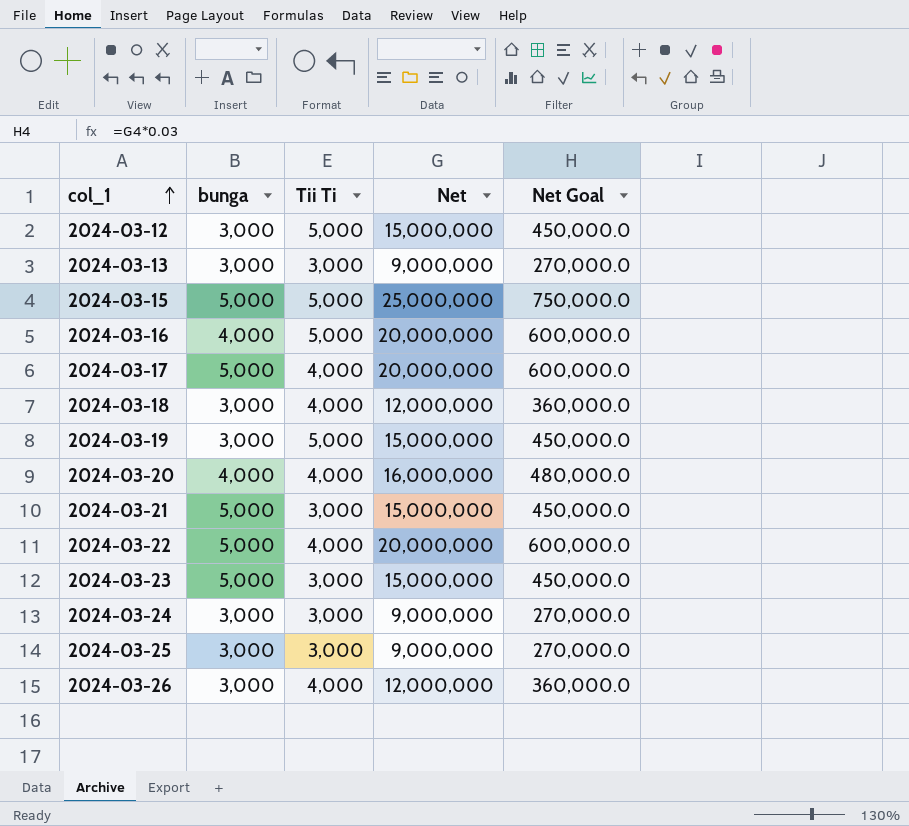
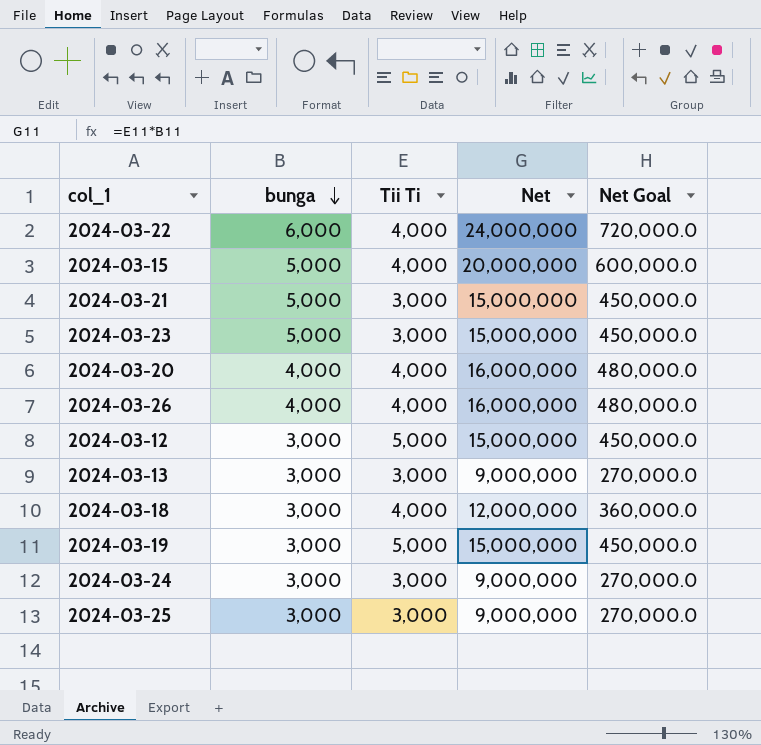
row order: col_1 ascending -> bunga descending
row 2024-03-16: 4,000 | 5,000 | 20,000,000 | 600,000.0 -> none
row 2024-03-17: 5,000 | 4,000 | 20,000,000 | 600,000.0 -> none
2024-03-22 | bunga: 5,000 -> 6,000
2024-03-22 | Net: 20,000,000 -> 24,000,000
2024-03-22 | Net Goal: 600,000.0 -> 720,000.0
2024-03-15 | Tii Ti: 5,000 -> 4,000
2024-03-15 | Net: 25,000,000 -> 20,000,000
2024-03-15 | Net Goal: 750,000.0 -> 600,000.0
2024-03-26 | bunga: 3,000 -> 4,000
2024-03-26 | Net: 12,000,000 -> 16,000,000
2024-03-26 | Net Goal: 360,000.0 -> 480,000.0

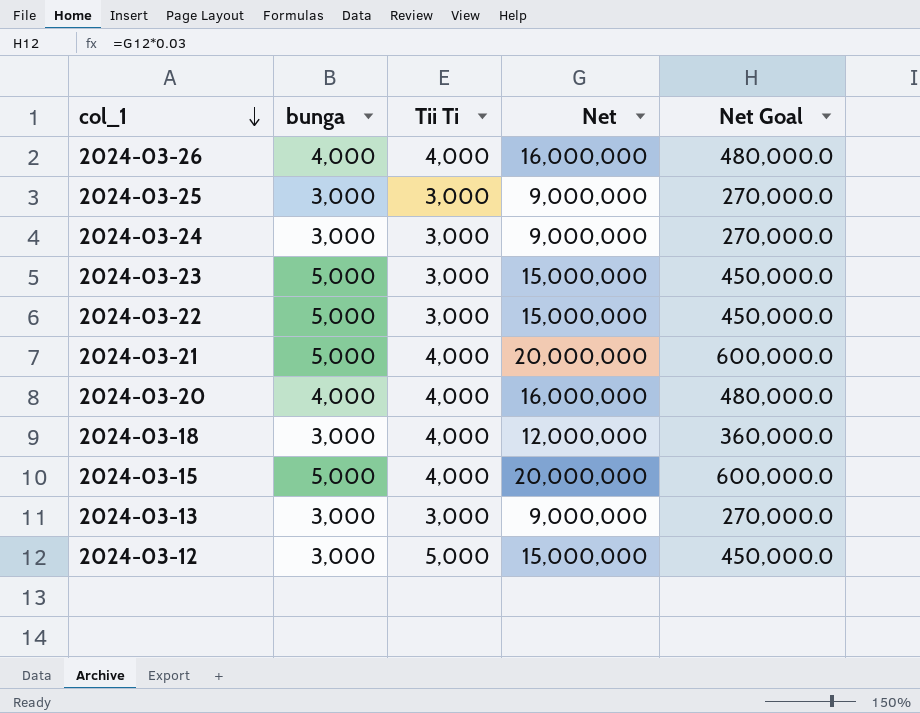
row order: bunga descending -> col_1 descending
row 2024-03-19: 3,000 | 5,000 | 15,000,000 | 450,000.0 -> none
2024-03-22 | bunga: 6,000 -> 5,000
2024-03-22 | Tii Ti: 4,000 -> 3,000
2024-03-22 | Net: 24,000,000 -> 15,000,000
2024-03-22 | Net Goal: 720,000.0 -> 450,000.0
2024-03-21 | Tii Ti: 3,000 -> 4,000
2024-03-21 | Net: 15,000,000 -> 20,000,000
2024-03-21 | Net Goal: 450,000.0 -> 600,000.0

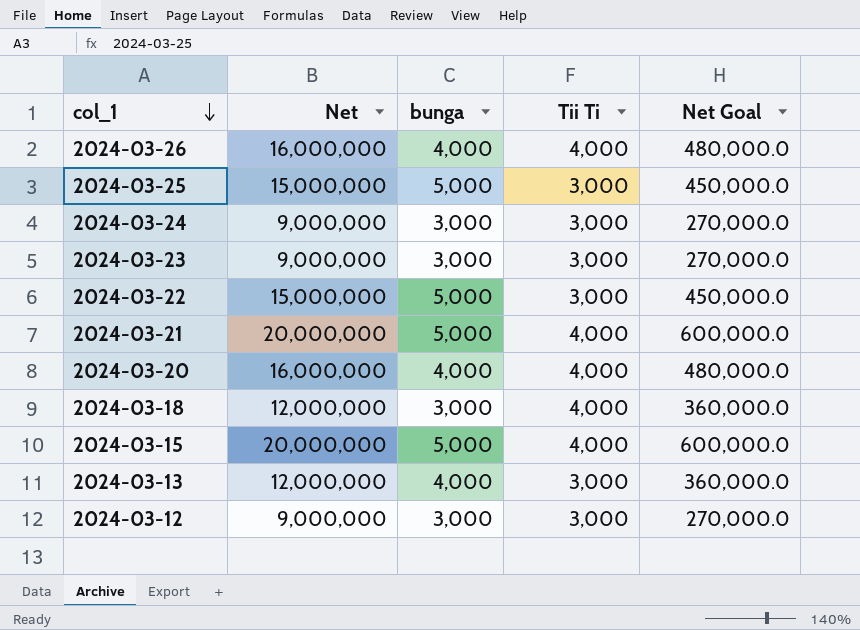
column Net | position: 4 -> 2
2024-03-25 | Net: 9,000,000 -> 15,000,000
2024-03-25 | bunga: 3,000 -> 5,000
2024-03-25 | Net Goal: 270,000.0 -> 450,000.0
2024-03-23 | Net: 15,000,000 -> 9,000,000
2024-03-23 | bunga: 5,000 -> 3,000
2024-03-23 | Net Goal: 450,000.0 -> 270,000.0
2024-03-13 | Net: 9,000,000 -> 12,000,000
2024-03-13 | bunga: 3,000 -> 4,000
2024-03-13 | Net Goal: 270,000.0 -> 360,000.0
2024-03-12 | Net: 15,000,000 -> 9,000,000
2024-03-12 | Tii Ti: 5,000 -> 3,000
2024-03-12 | Net Goal: 450,000.0 -> 270,000.0

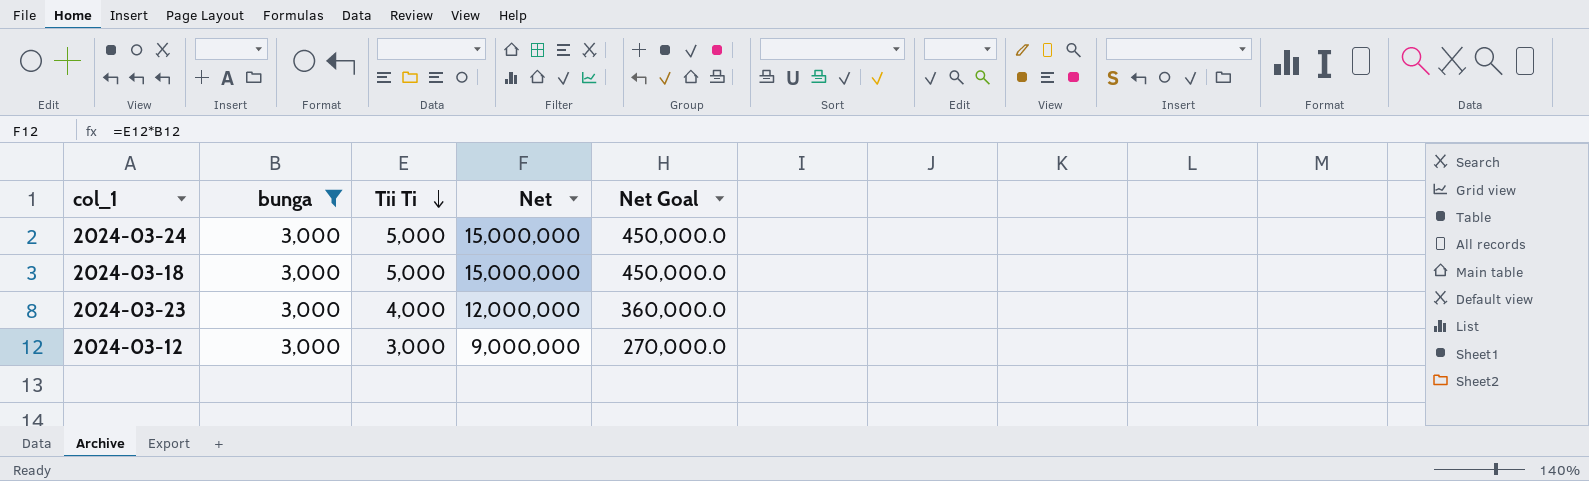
filter: none -> bunga = 3,000
row order: col_1 descending -> Tii Ti descending
column Net | position: 2 -> 4
2024-03-24 | Tii Ti: 3,000 -> 5,000
2024-03-24 | Net: 9,000,000 -> 15,000,000
2024-03-24 | Net Goal: 270,000.0 -> 450,000.0
2024-03-18 | Tii Ti: 4,000 -> 5,000
2024-03-18 | Net: 12,000,000 -> 15,000,000
2024-03-18 | Net Goal: 360,000.0 -> 450,000.0
2024-03-23 | Tii Ti: 3,000 -> 4,000
2024-03-23 | Net: 9,000,000 -> 12,000,000
2024-03-23 | Net Goal: 270,000.0 -> 360,000.0

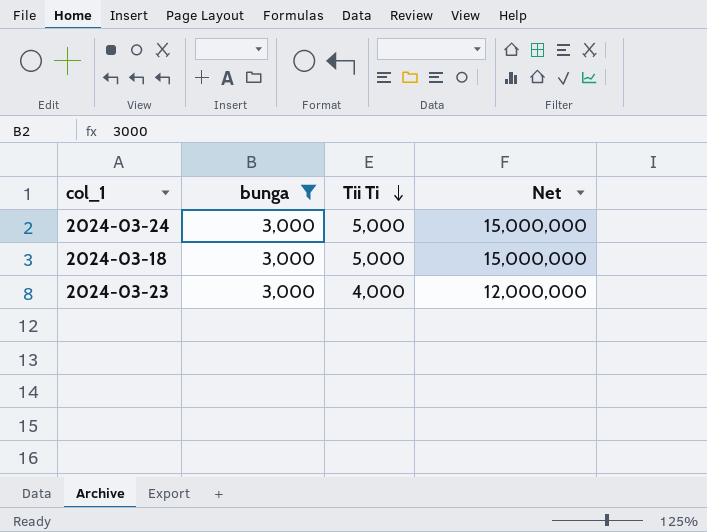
column Net Goal | formula: [Net] * 0.03 -> none
row 2024-03-12: 3,000 | 3,000 | 9,000,000 | 270,000.0 -> none

